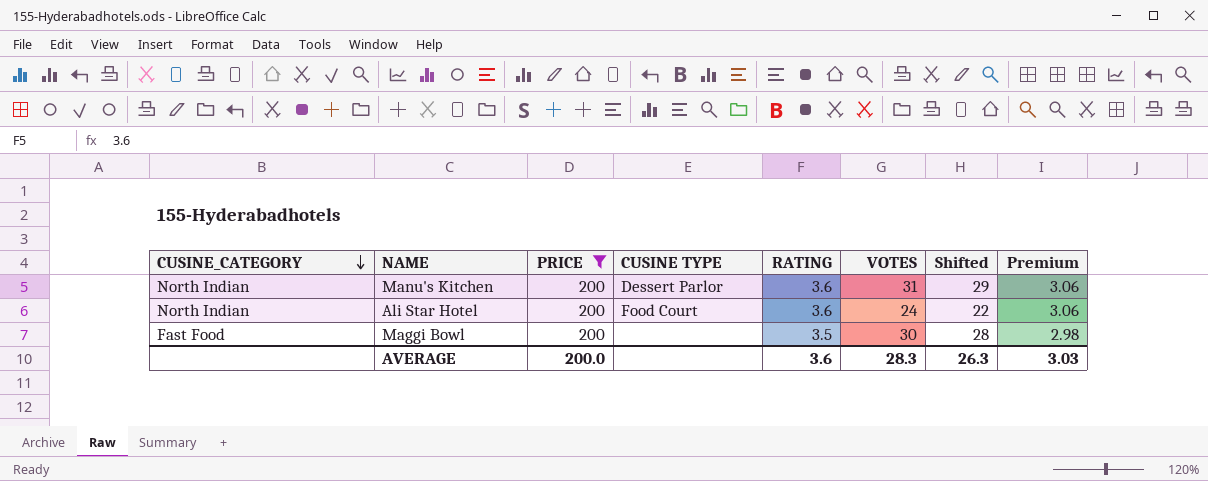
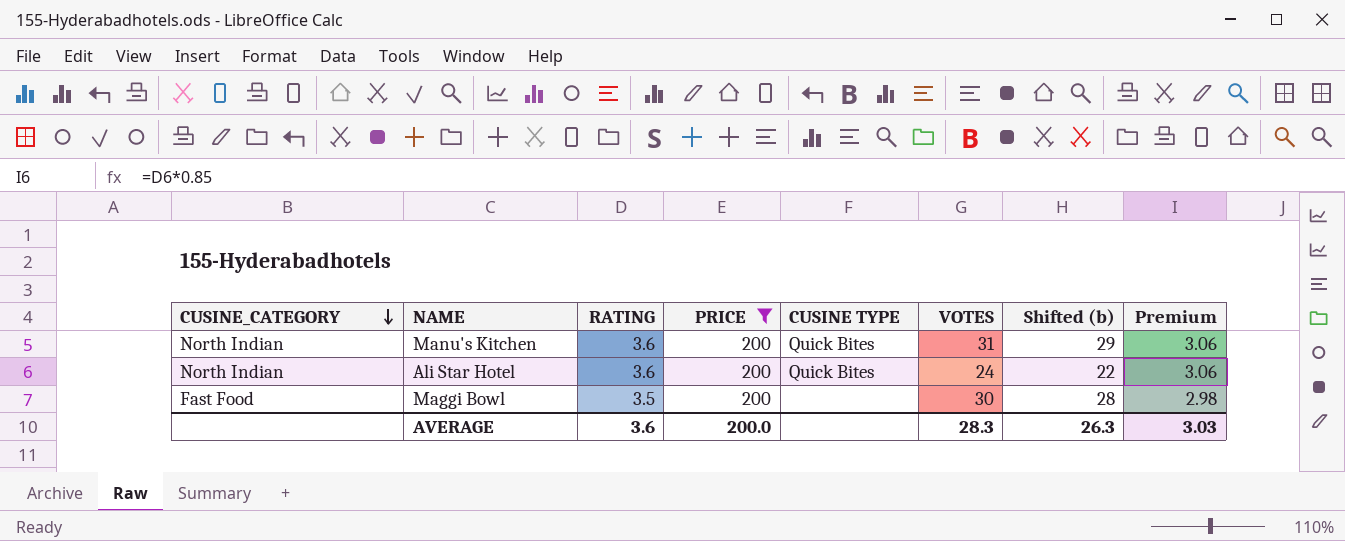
column RATING | position: 5 -> 3
column name: Shifted -> Shifted (b)
Manu's Kitchen | CUSINE TYPE: Dessert Parlor -> Quick Bites
Ali Star Hotel | CUSINE TYPE: Food Court -> Quick Bites

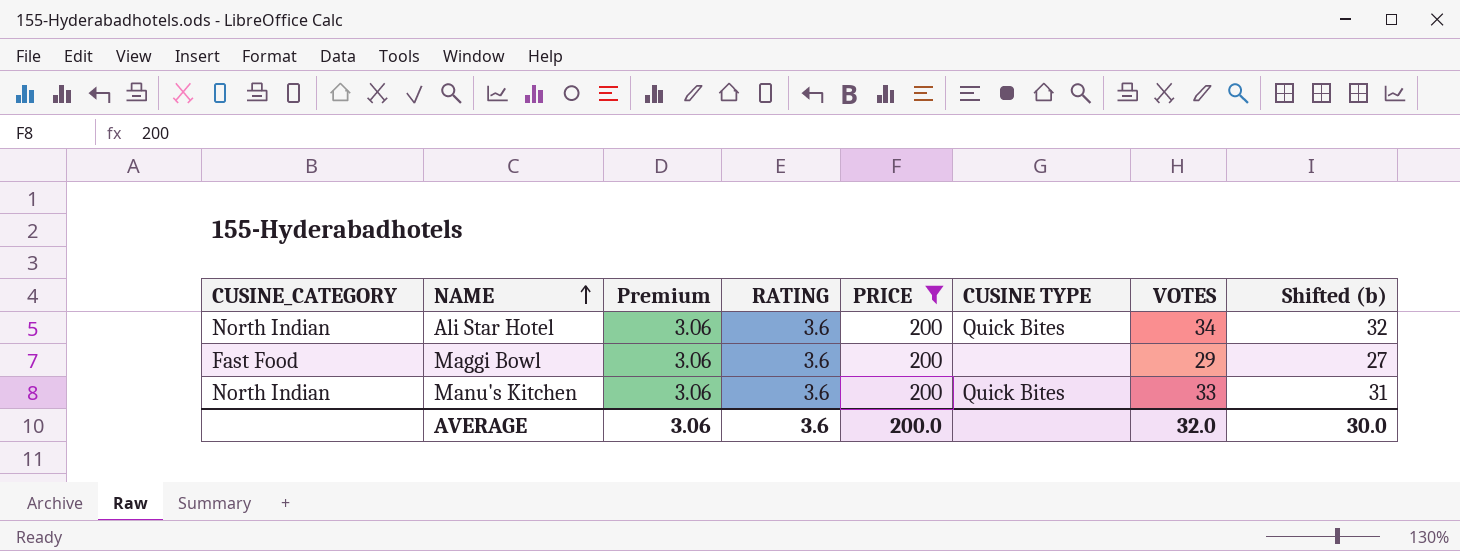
row order: CUSINE_CATEGORY descending -> NAME ascending
column Premium | position: 8 -> 3
Ali Star Hotel | VOTES: 24 -> 34
Ali Star Hotel | Shifted (b): 22 -> 32
Maggi Bowl | Premium: 2.98 -> 3.06
Maggi Bowl | RATING: 3.5 -> 3.6
Maggi Bowl | VOTES: 30 -> 29
Maggi Bowl | Shifted (b): 28 -> 27
Manu's Kitchen | VOTES: 31 -> 33
Manu's Kitchen | Shifted (b): 29 -> 31
AVERAGE | Premium: 3.03 -> 3.06
AVERAGE | VOTES: 28.3 -> 32.0
AVERAGE | Shifted (b): 26.3 -> 30.0

